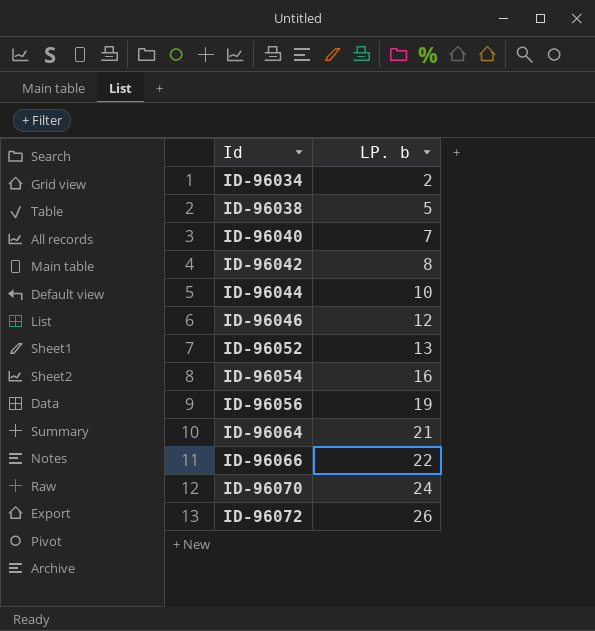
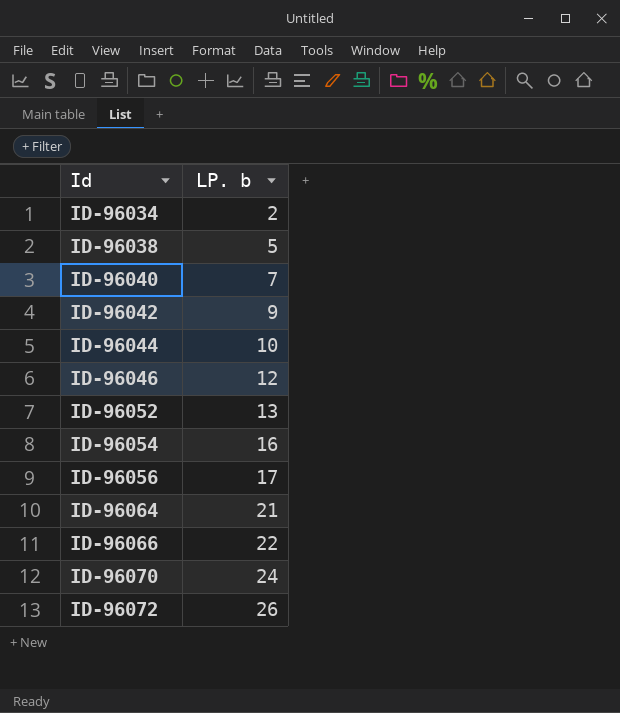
ID-96042 | LP. b: 8 -> 9
ID-96056 | LP. b: 19 -> 17

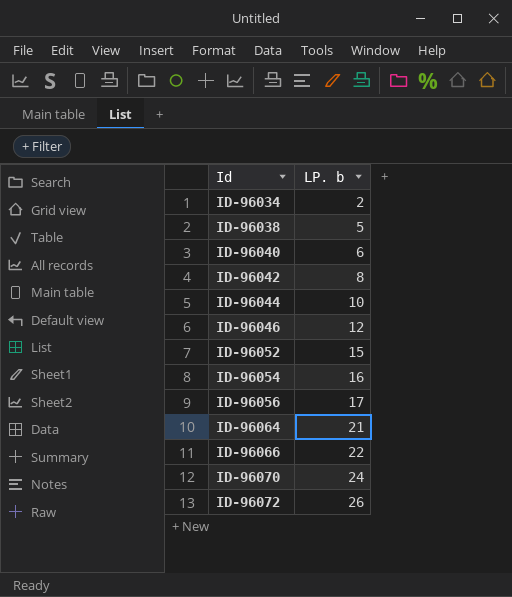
ID-96040 | LP. b: 7 -> 6
ID-96042 | LP. b: 9 -> 8
ID-96052 | LP. b: 13 -> 15

